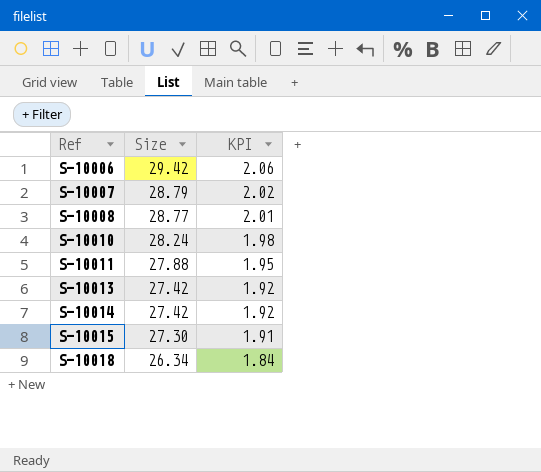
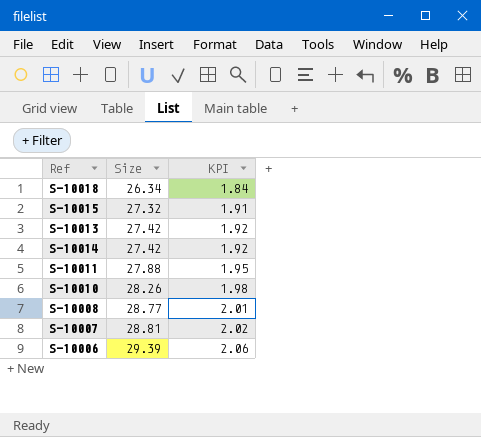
row order: Ref ascending -> Size ascending
S-10015 | Size: 27.30 -> 27.32
S-10010 | Size: 28.24 -> 28.26
S-10007 | Size: 28.79 -> 28.81
S-10006 | Size: 29.42 -> 29.39

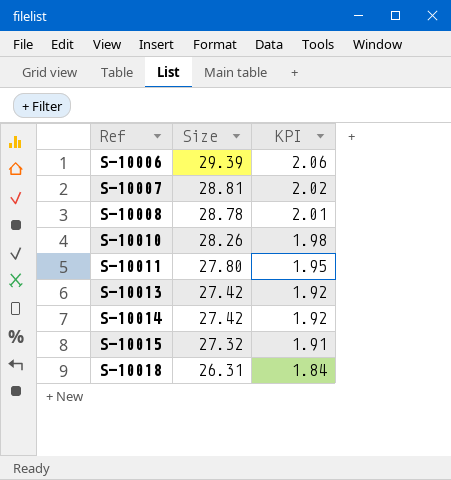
row order: Size ascending -> Ref ascending
S-10008 | Size: 28.77 -> 28.78
S-10011 | Size: 27.88 -> 27.80
S-10018 | Size: 26.34 -> 26.31

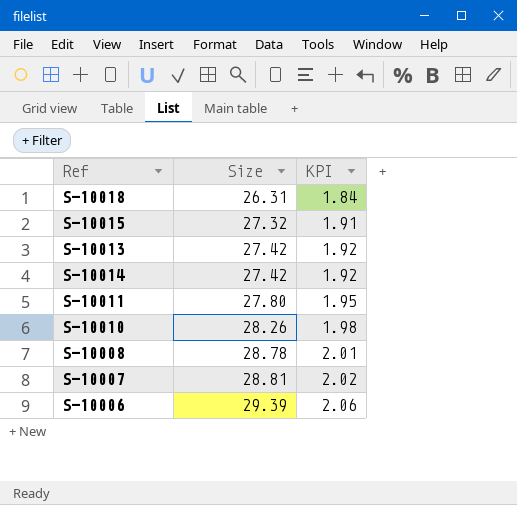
row order: Ref ascending -> Size ascending

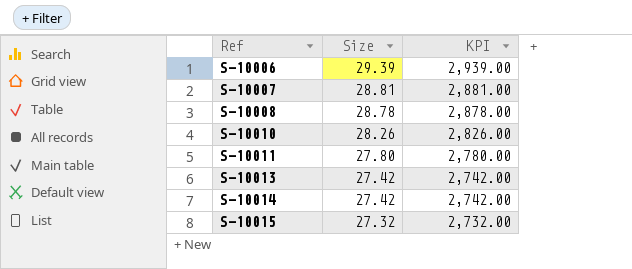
row order: Size ascending -> Ref ascending
column KPI | formula: [Size] * 0.07 -> [Size] * 100
row S-10018: 26.31 | 1.84 -> none

